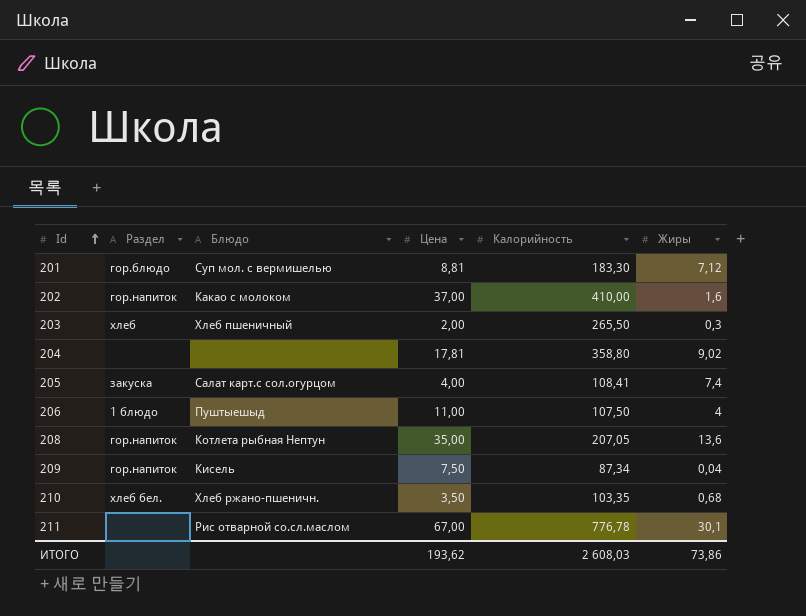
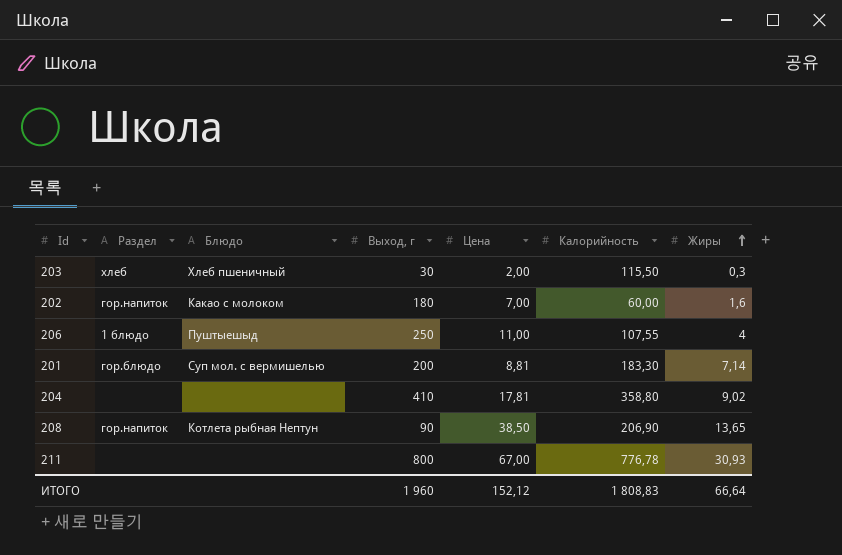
row order: Id ascending -> Жиры ascending
column Выход, г | position: none -> 4
row 205: закуска | Салат карт.с сол.огурцом | 4,00 | 108,41 | 7,4 -> none
row 209: гор.напиток | Кисель | 7,50 | 87,34 | 0,04 -> none
row 210: хлеб бел. | Хлеб ржано-пшеничн. | 3,50 | 103,35 | 0,68 -> none
203 | Калорийность: 265,50 -> 115,50
202 | Цена: 37,00 -> 7,00
202 | Калорийность: 410,00 -> 60,00
206 | Калорийность: 107,50 -> 107,55
201 | Жиры: 7,12 -> 7,14
208 | Цена: 35,00 -> 38,50
208 | Калорийность: 207,05 -> 206,90
208 | Жиры: 13,6 -> 13,65
211 | Блюдо: Рис отварной со.сл.маслом -> none
211 | Жиры: 30,1 -> 30,93
ИТОГО | Цена: 193,62 -> 152,12
ИТОГО | Калорийность: 2 608,03 -> 1 808,83
ИТОГО | Жиры: 73,86 -> 66,64

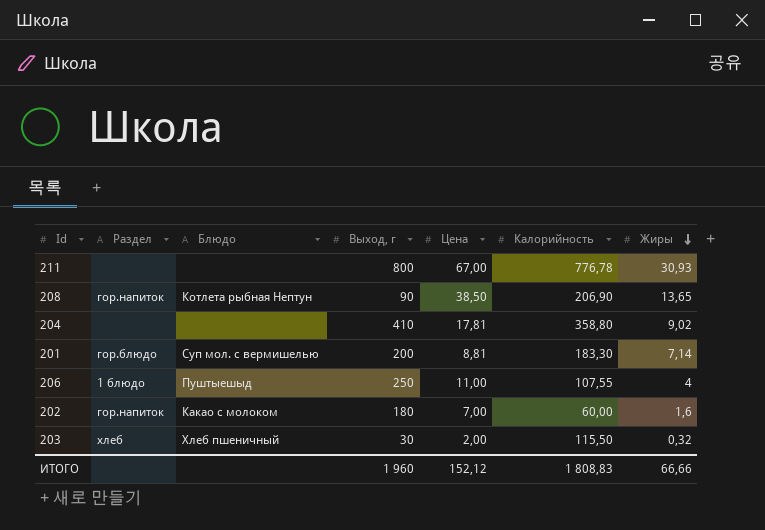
row order: Жиры ascending -> Жиры descending
203 | Жиры: 0,3 -> 0,32
ИТОГО | Жиры: 66,64 -> 66,66

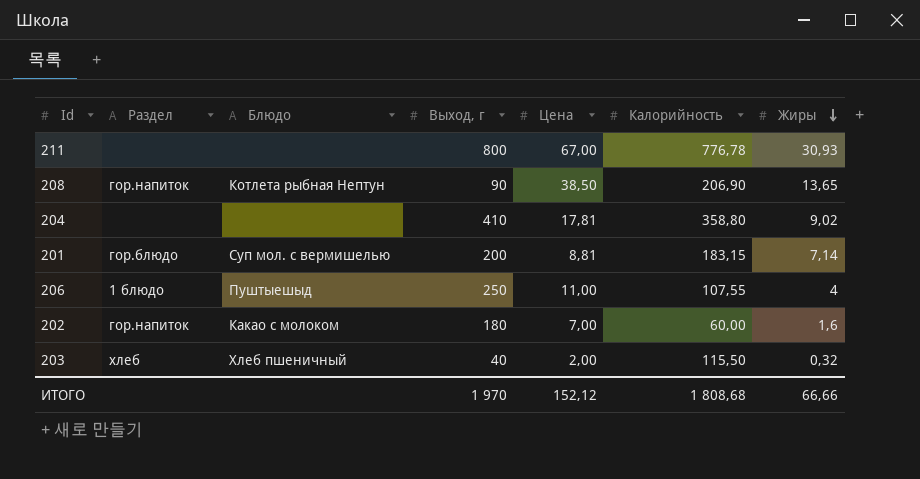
201 | Калорийность: 183,30 -> 183,15
203 | Выход, г: 30 -> 40
ИТОГО | Выход, г: 1 960 -> 1 970
ИТОГО | Калорийность: 1 808,83 -> 1 808,68

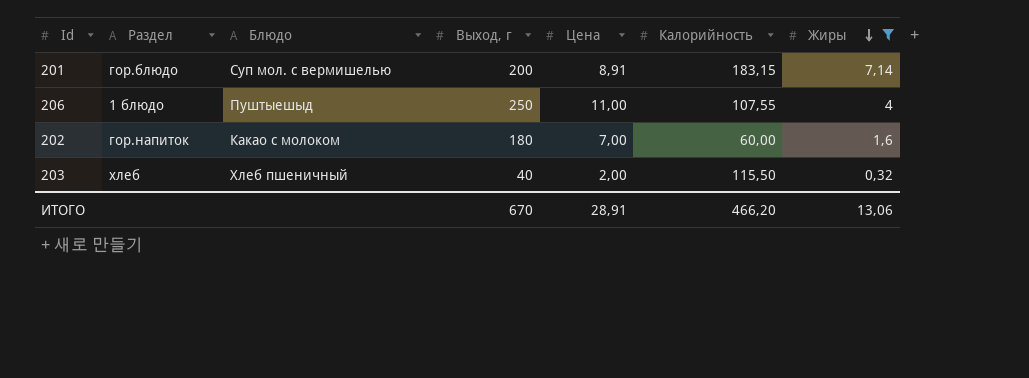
filter: none -> Жиры <= 7,14
201 | Цена: 8,81 -> 8,91
ИТОГО | Выход, г: 1 970 -> 670
ИТОГО | Цена: 152,12 -> 28,91
ИТОГО | Калорийность: 1 808,68 -> 466,20
ИТОГО | Жиры: 66,66 -> 13,06

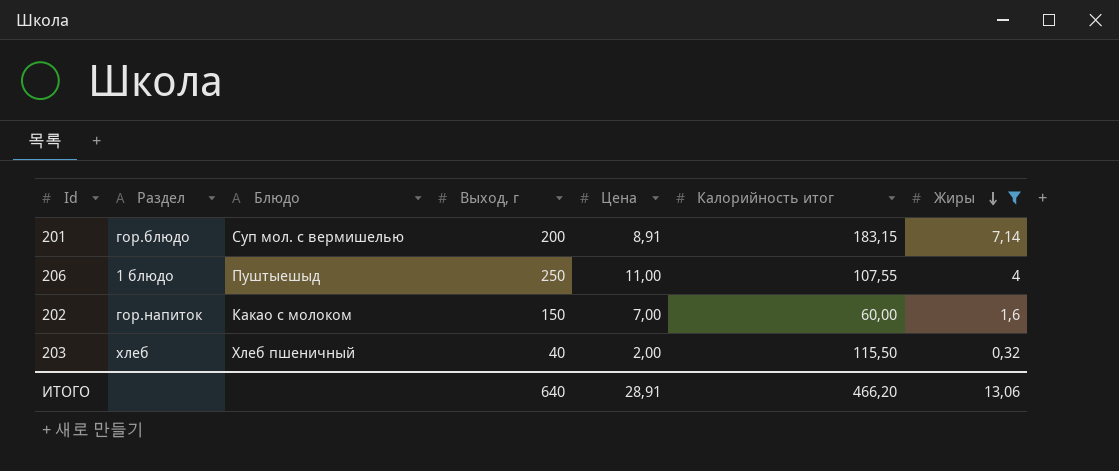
column name: Калорийность -> Калорийность итог
202 | Выход, г: 180 -> 150
ИТОГО | Выход, г: 670 -> 640

